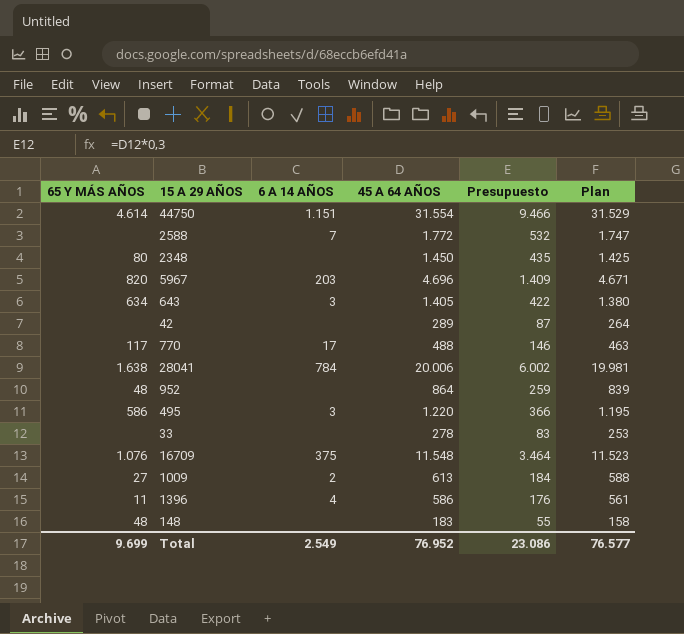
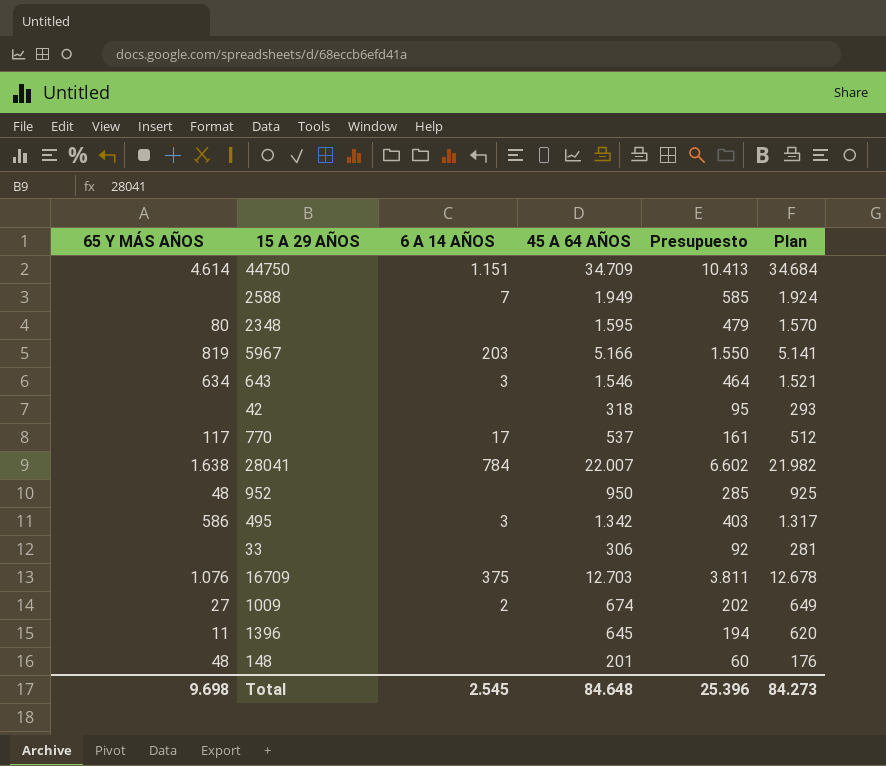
44750 | 45 A 64 AÑOS: 31.554 -> 34.709
44750 | Presupuesto: 9.466 -> 10.413
44750 | Plan: 31.529 -> 34.684
2588 | 45 A 64 AÑOS: 1.772 -> 1.949
2588 | Presupuesto: 532 -> 585
2588 | Plan: 1.747 -> 1.924
2348 | 45 A 64 AÑOS: 1.450 -> 1.595
2348 | Presupuesto: 435 -> 479
2348 | Plan: 1.425 -> 1.570
5967 | 65 Y MÁS AÑOS: 820 -> 819
5967 | 45 A 64 AÑOS: 4.696 -> 5.166
5967 | Presupuesto: 1.409 -> 1.550
5967 | Plan: 4.671 -> 5.141
643 | 45 A 64 AÑOS: 1.405 -> 1.546
643 | Presupuesto: 422 -> 464
643 | Plan: 1.380 -> 1.521
42 | 45 A 64 AÑOS: 289 -> 318
42 | Presupuesto: 87 -> 95
42 | Plan: 264 -> 293
770 | 45 A 64 AÑOS: 488 -> 537
770 | Presupuesto: 146 -> 161
770 | Plan: 463 -> 512
28041 | 45 A 64 AÑOS: 20.006 -> 22.007
28041 | Presupuesto: 6.002 -> 6.602
28041 | Plan: 19.981 -> 21.982
952 | 45 A 64 AÑOS: 864 -> 950
952 | Presupuesto: 259 -> 285
952 | Plan: 839 -> 925
495 | 45 A 64 AÑOS: 1.220 -> 1.342
495 | Presupuesto: 366 -> 403
495 | Plan: 1.195 -> 1.317
33 | 45 A 64 AÑOS: 278 -> 306
33 | Presupuesto: 83 -> 92
33 | Plan: 253 -> 281
16709 | 45 A 64 AÑOS: 11.548 -> 12.703
16709 | Presupuesto: 3.464 -> 3.811
16709 | Plan: 11.523 -> 12.678
1009 | 45 A 64 AÑOS: 613 -> 674
1009 | Presupuesto: 184 -> 202
1009 | Plan: 588 -> 649
1396 | 6 A 14 AÑOS: 4 -> none
1396 | 45 A 64 AÑOS: 586 -> 645
1396 | Presupuesto: 176 -> 194
1396 | Plan: 561 -> 620
148 | 45 A 64 AÑOS: 183 -> 201
148 | Presupuesto: 55 -> 60
148 | Plan: 158 -> 176
Total | 65 Y MÁS AÑOS: 9.699 -> 9.698
Total | 6 A 14 AÑOS: 2.549 -> 2.545
Total | 45 A 64 AÑOS: 76.952 -> 84.648
Total | Presupuesto: 23.086 -> 25.396
Total | Plan: 76.577 -> 84.273

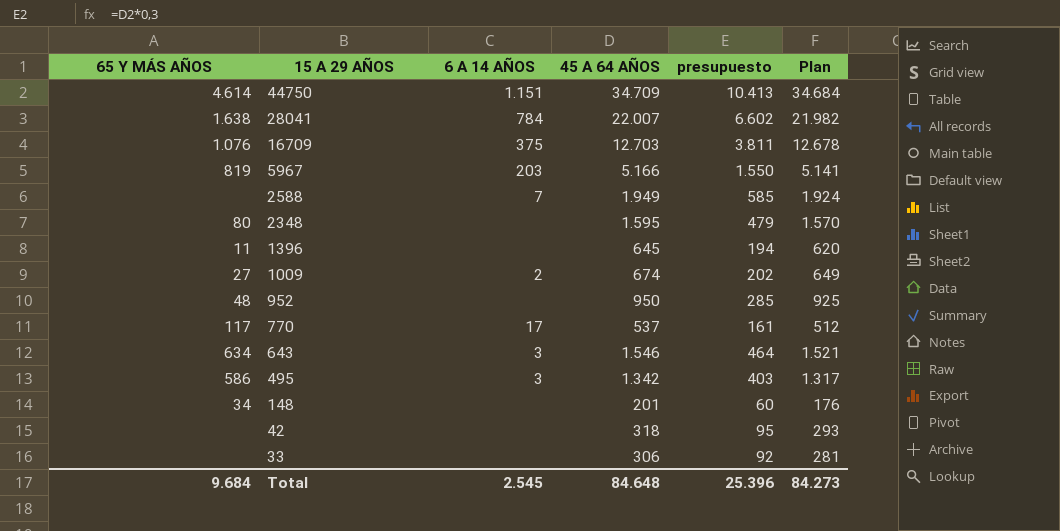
row order: none -> 15 A 29 AÑOS descending
column name: Presupuesto -> presupuesto
148 | 65 Y MÁS AÑOS: 48 -> 34
Total | 65 Y MÁS AÑOS: 9.698 -> 9.684

